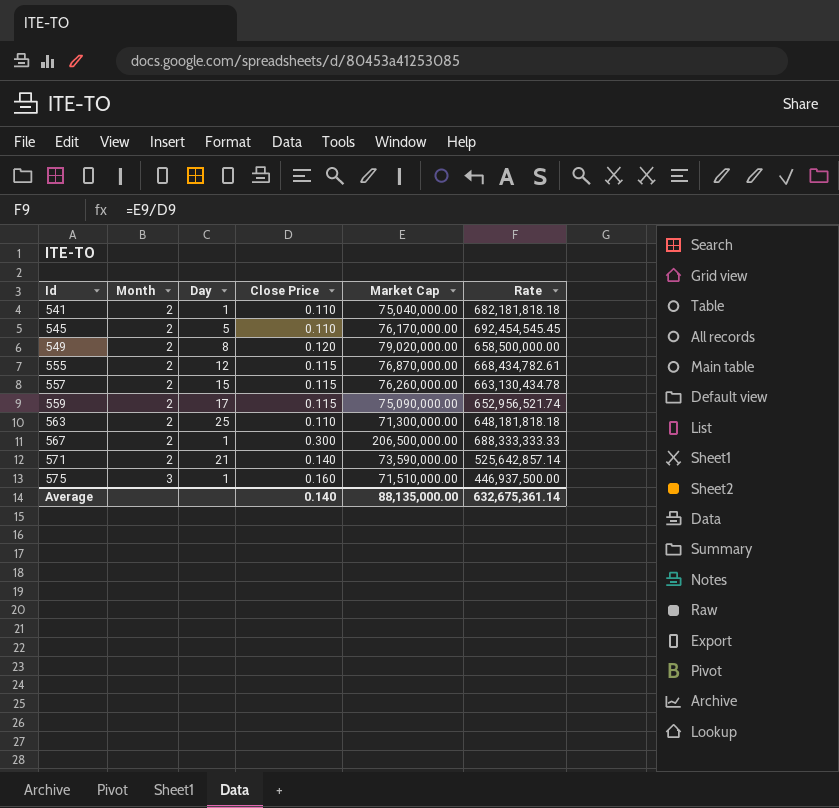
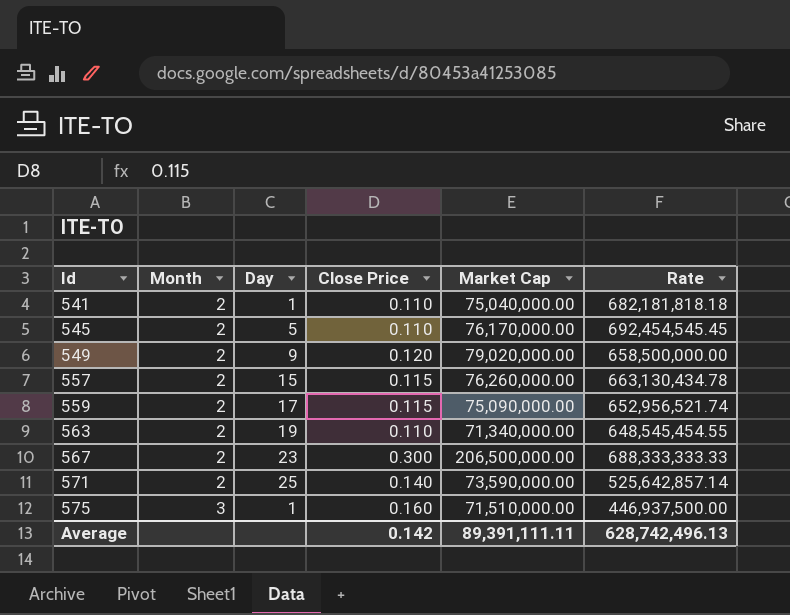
row 555: 2 | 12 | 0.115 | 76,870,000.00 | 668,434,782.61 -> none
549 | Day: 8 -> 9
563 | Day: 25 -> 19
563 | Market Cap: 71,300,000.00 -> 71,340,000.00
563 | Rate: 648,181,818.18 -> 648,545,454.55
567 | Day: 1 -> 23
571 | Day: 21 -> 25
Average | Close Price: 0.140 -> 0.142
Average | Market Cap: 88,135,000.00 -> 89,391,111.11
Average | Rate: 632,675,361.14 -> 628,742,496.13

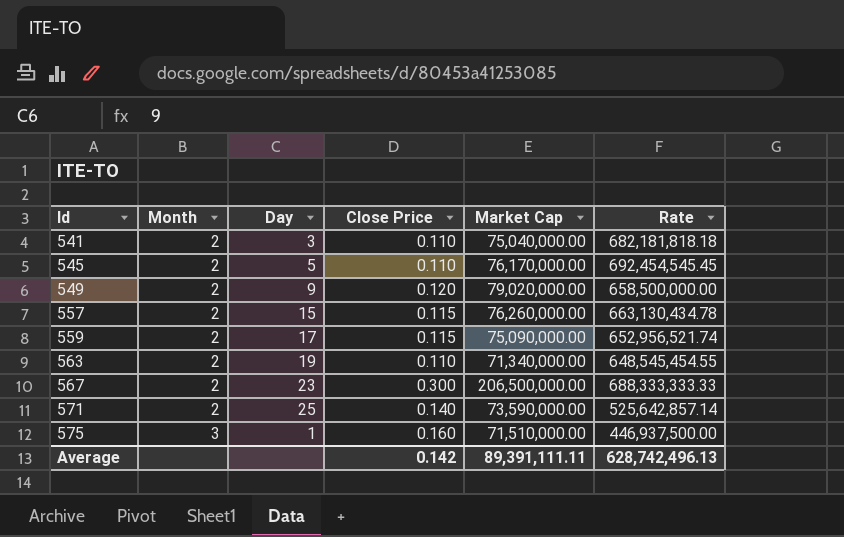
541 | Day: 1 -> 3

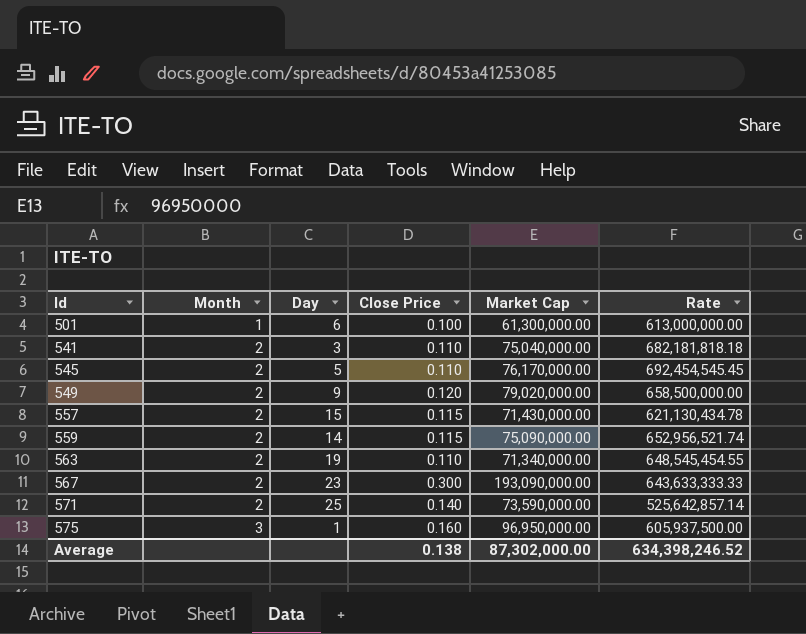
row 501: none -> 1 | 6 | 0.100 | 61,300,000.00 | 613,000,000.00
557 | Market Cap: 76,260,000.00 -> 71,430,000.00
557 | Rate: 663,130,434.78 -> 621,130,434.78
559 | Day: 17 -> 14
567 | Market Cap: 206,500,000.00 -> 193,090,000.00
567 | Rate: 688,333,333.33 -> 643,633,333.33
575 | Market Cap: 71,510,000.00 -> 96,950,000.00
575 | Rate: 446,937,500.00 -> 605,937,500.00
Average | Close Price: 0.142 -> 0.138
Average | Market Cap: 89,391,111.11 -> 87,302,000.00
Average | Rate: 628,742,496.13 -> 634,398,246.52

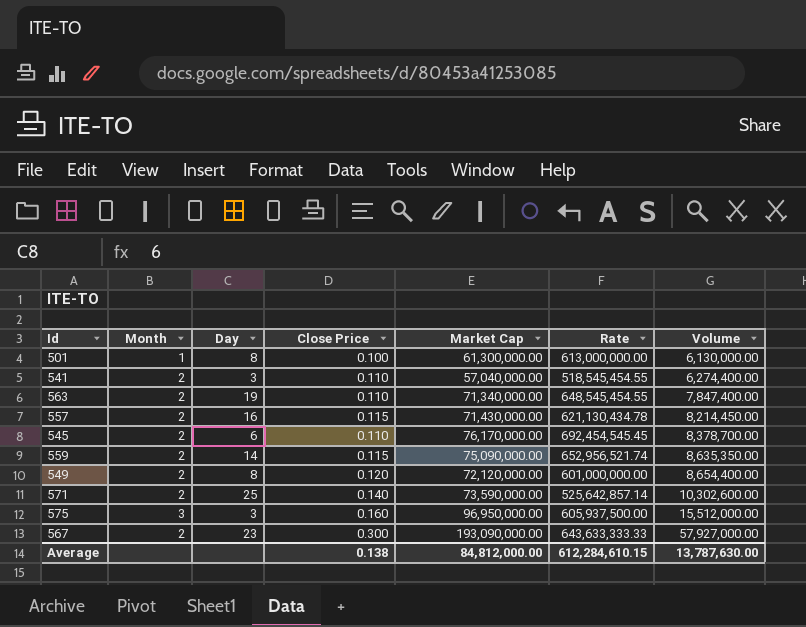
row order: Id ascending -> Volume ascending
column Volume | formula: none -> [Close Price] * [Market Cap]
501 | Day: 6 -> 8
541 | Market Cap: 75,040,000.00 -> 57,040,000.00
541 | Rate: 682,181,818.18 -> 518,545,454.55
557 | Day: 15 -> 16
545 | Day: 5 -> 6
549 | Day: 9 -> 8
549 | Market Cap: 79,020,000.00 -> 72,120,000.00
549 | Rate: 658,500,000.00 -> 601,000,000.00
575 | Day: 1 -> 3
Average | Market Cap: 87,302,000.00 -> 84,812,000.00
Average | Rate: 634,398,246.52 -> 612,284,610.15

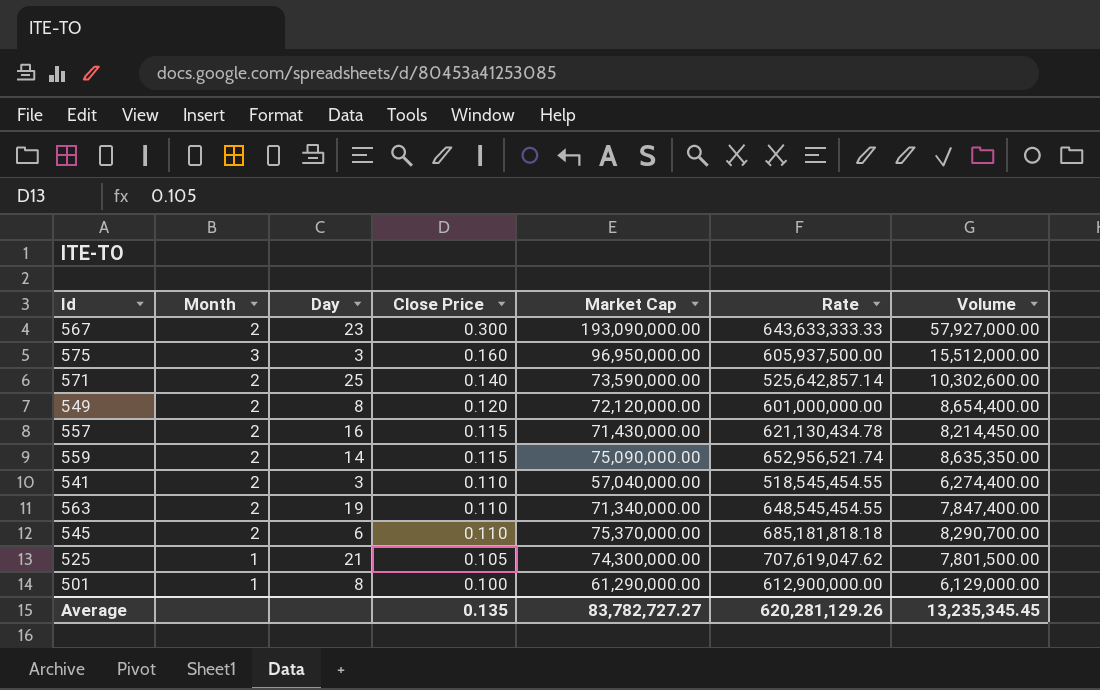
row order: Volume ascending -> Close Price descending
545 | Market Cap: 76,170,000.00 -> 75,370,000.00
545 | Rate: 692,454,545.45 -> 685,181,818.18
545 | Volume: 8,378,700.00 -> 8,290,700.00
row 525: none -> 1 | 21 | 0.105 | 74,300,000.00 | 707,619,047.62 | 7,801,500.00
501 | Market Cap: 61,300,000.00 -> 61,290,000.00
501 | Rate: 613,000,000.00 -> 612,900,000.00
501 | Volume: 6,130,000.00 -> 6,129,000.00
Average | Close Price: 0.138 -> 0.135
Average | Market Cap: 84,812,000.00 -> 83,782,727.27
Average | Rate: 612,284,610.15 -> 620,281,129.26
Average | Volume: 13,787,630.00 -> 13,235,345.45

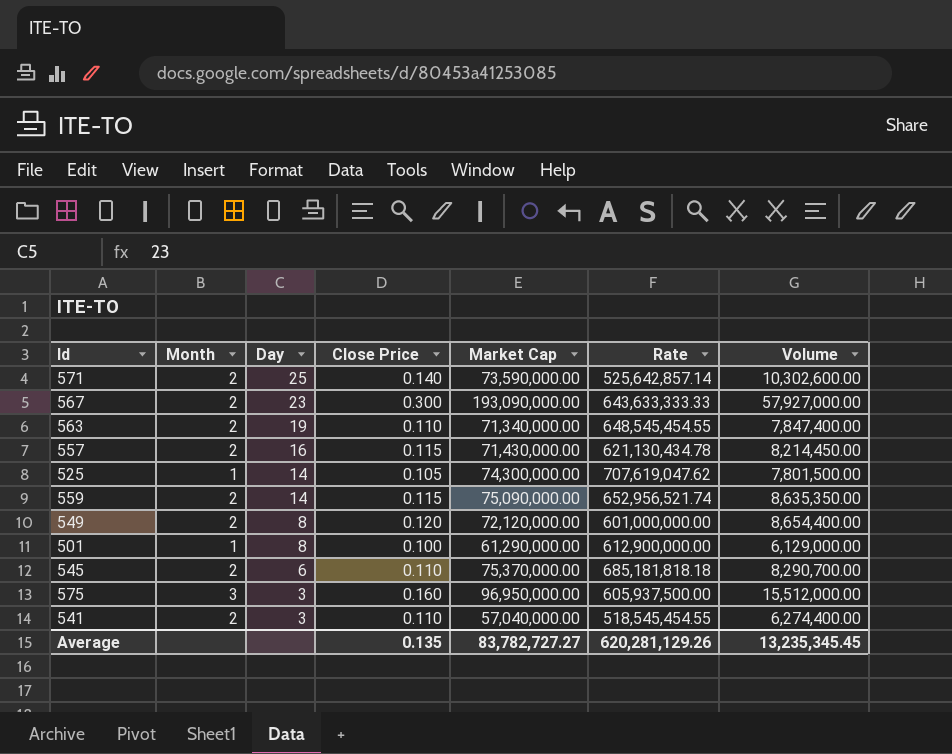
row order: Close Price descending -> Day descending
525 | Day: 21 -> 14

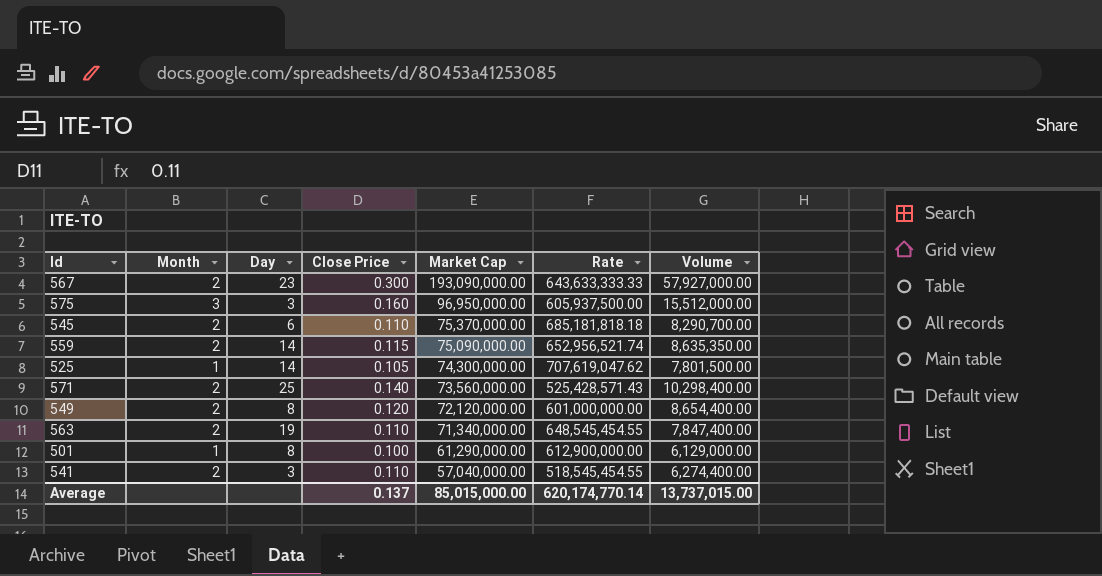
row order: Day descending -> Market Cap descending
row 557: 2 | 16 | 0.115 | 71,430,000.00 | 621,130,434.78 | 8,214,450.00 -> none
571 | Market Cap: 73,590,000.00 -> 73,560,000.00
571 | Rate: 525,642,857.14 -> 525,428,571.43
571 | Volume: 10,302,600.00 -> 10,298,400.00
Average | Close Price: 0.135 -> 0.137
Average | Market Cap: 83,782,727.27 -> 85,015,000.00
Average | Rate: 620,281,129.26 -> 620,174,770.14
Average | Volume: 13,235,345.45 -> 13,737,015.00

